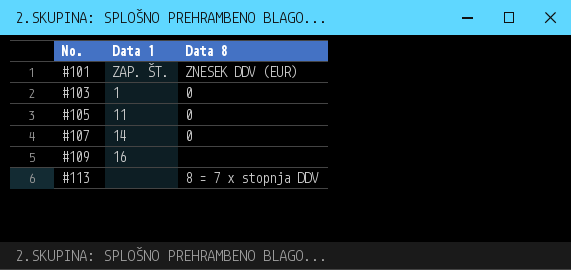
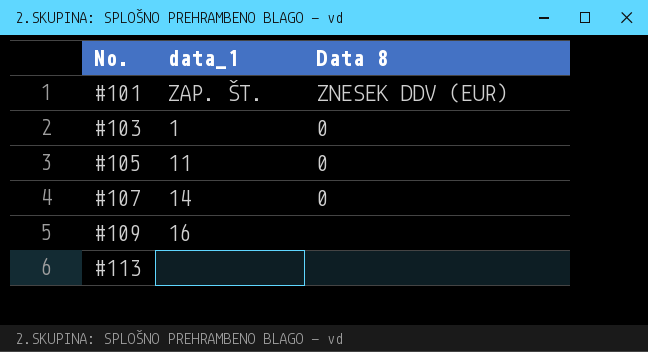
column name: Data 1 -> data_1
#113 | Data 8: 8 = 7 x stopnja DDV -> none

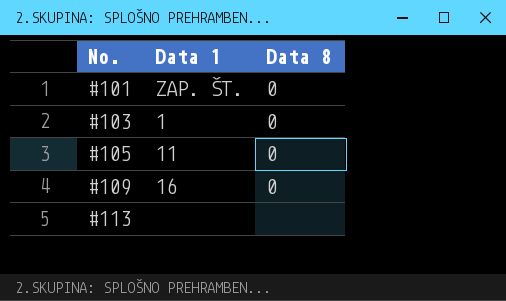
column name: data_1 -> Data 1
row #107: 14 | 0 -> none
#101 | Data 8: ZNESEK DDV (EUR) -> 0
#109 | Data 8: none -> 0

